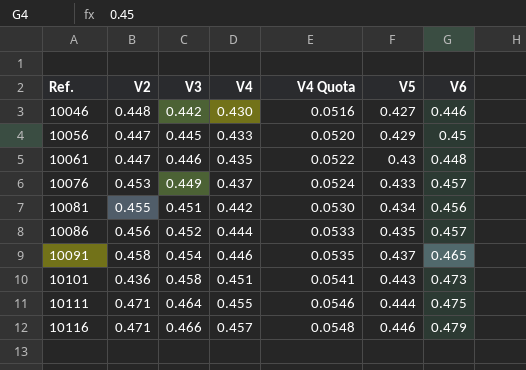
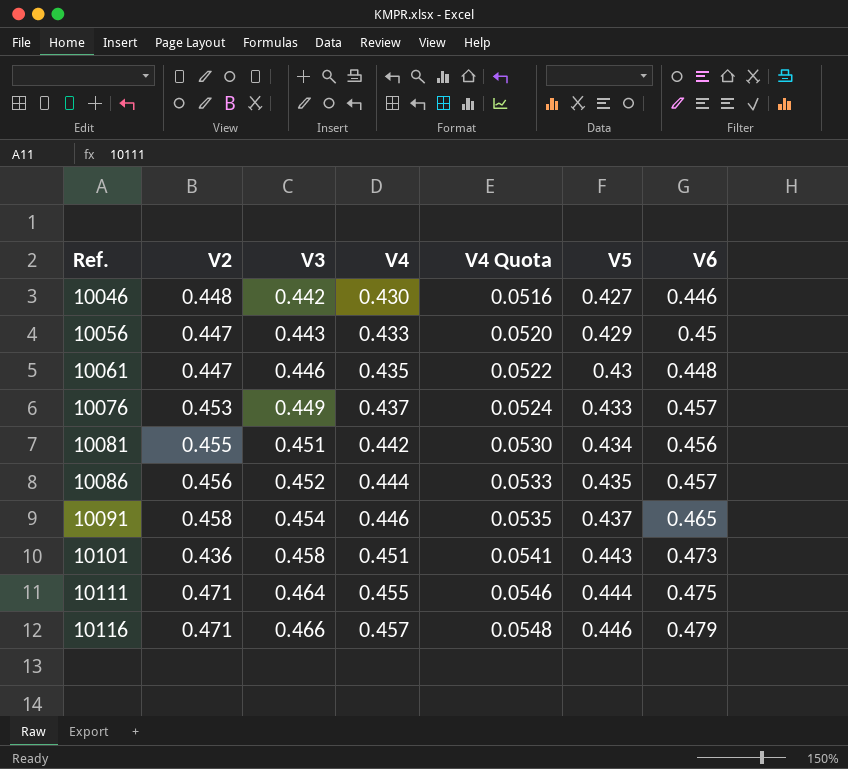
10056 | V3: 0.445 -> 0.443

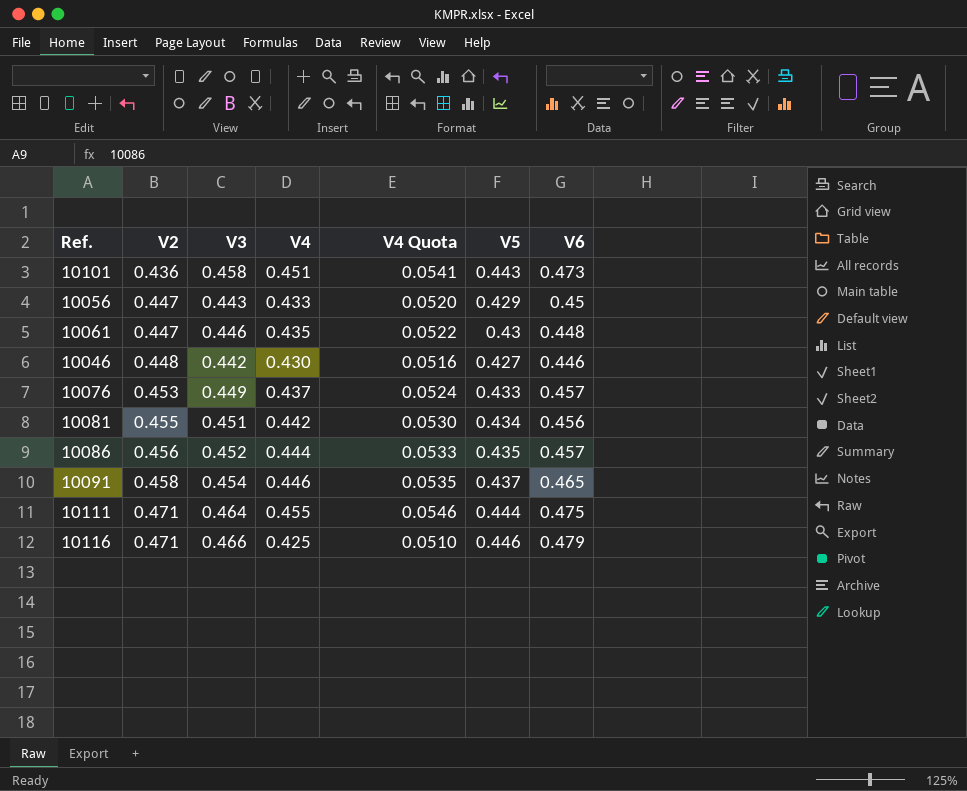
row order: Ref. ascending -> V2 ascending
10116 | V4: 0.457 -> 0.425
10116 | V4 Quota: 0.0548 -> 0.0510

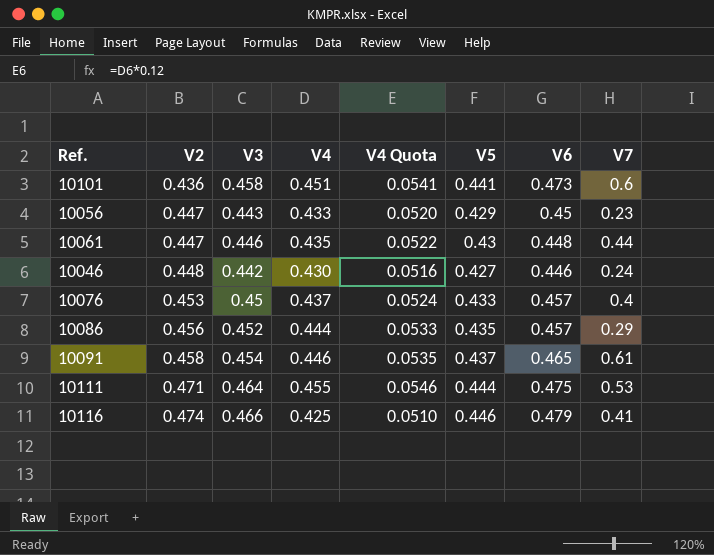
column V7 | position: none -> 8
row 10081: 0.455 | 0.451 | 0.442 | 0.0530 | 0.434 | 0.456 -> none
10101 | V5: 0.443 -> 0.441
10076 | V3: 0.449 -> 0.45
10116 | V2: 0.471 -> 0.474

